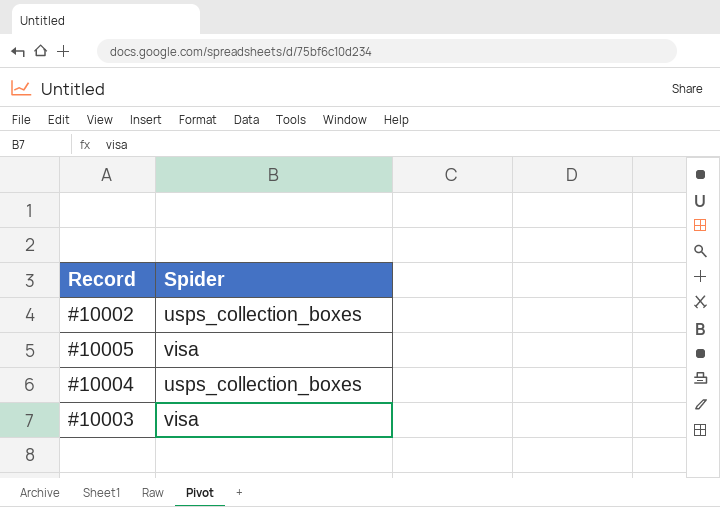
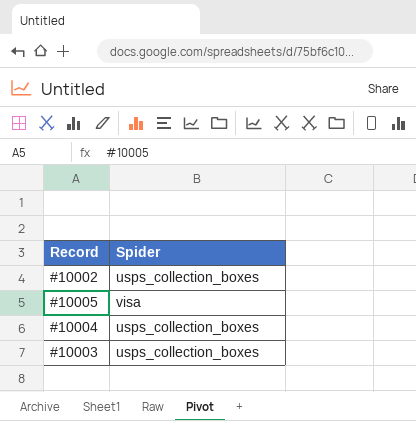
#10003 | Spider: visa -> usps_collection_boxes

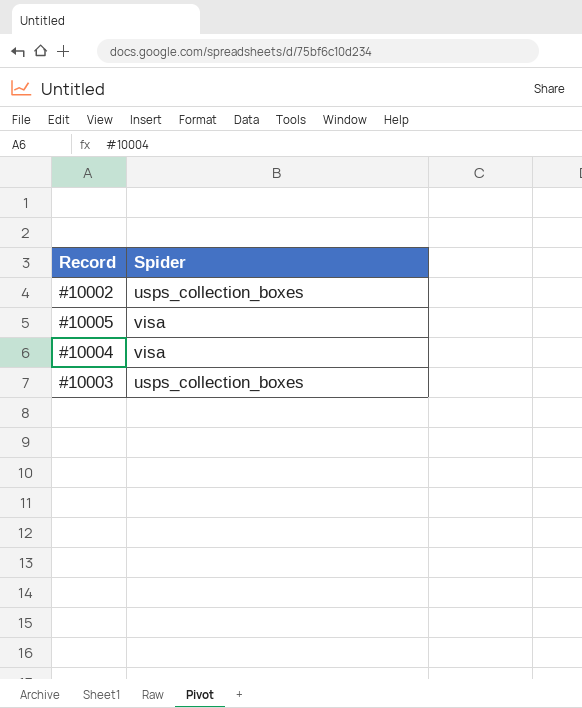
#10004 | Spider: usps_collection_boxes -> visa

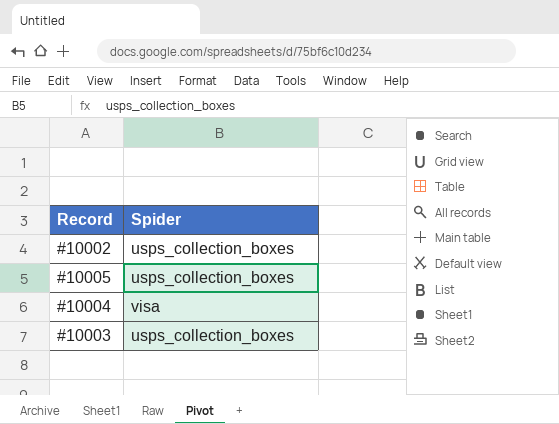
#10005 | Spider: visa -> usps_collection_boxes

